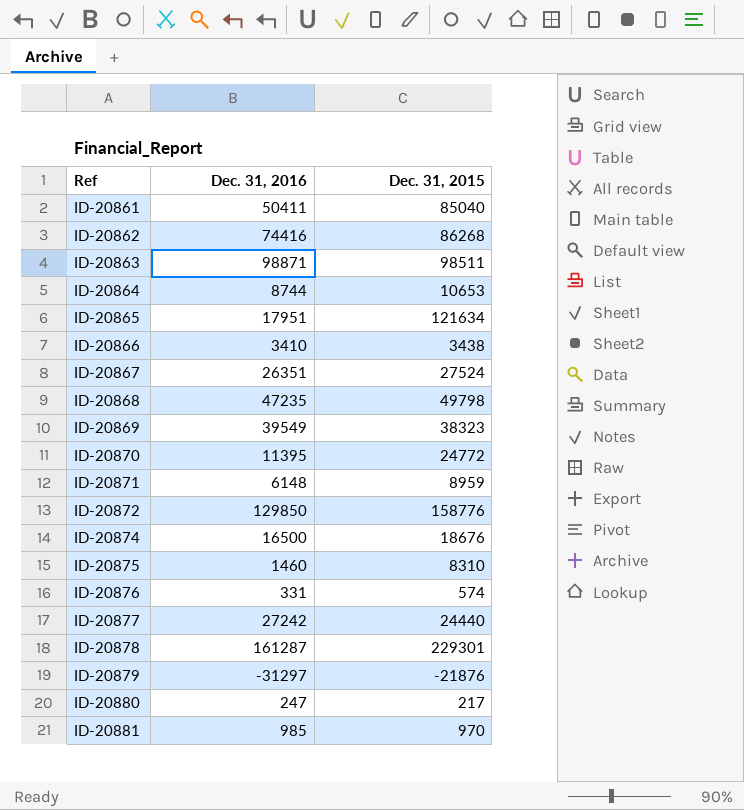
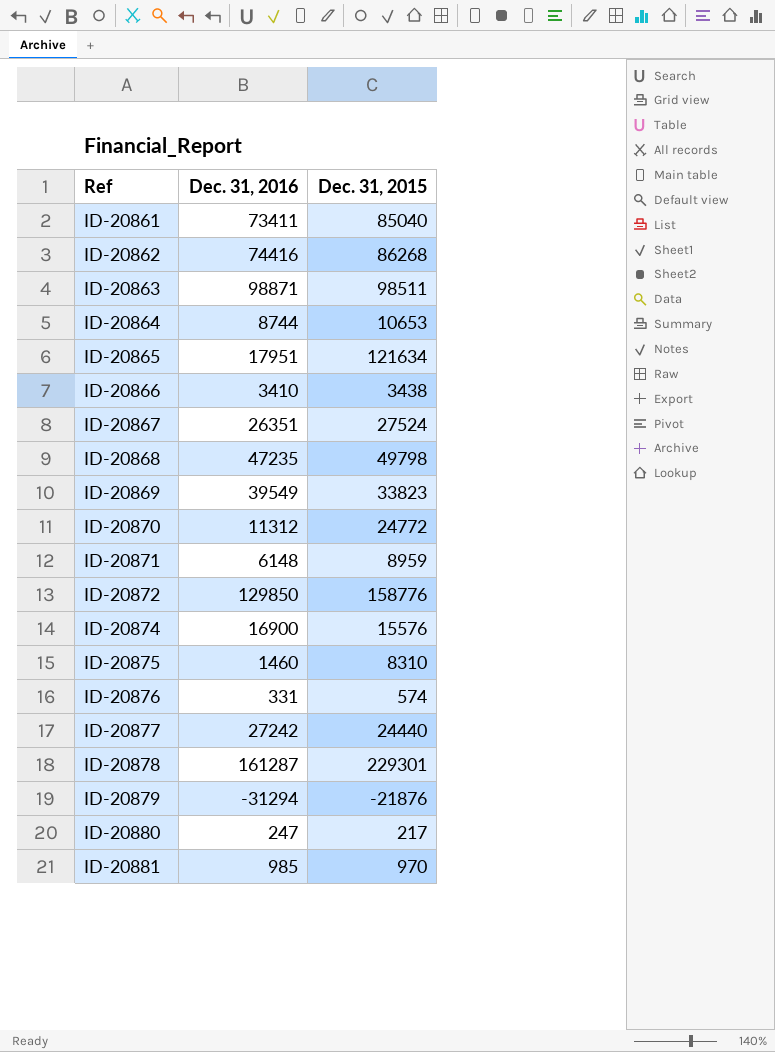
ID-20861 | Dec. 31, 2016: 50411 -> 73411
ID-20869 | Dec. 31, 2015: 38323 -> 33823
ID-20870 | Dec. 31, 2016: 11395 -> 11312
ID-20874 | Dec. 31, 2016: 16500 -> 16900
ID-20874 | Dec. 31, 2015: 18676 -> 15576
ID-20879 | Dec. 31, 2016: -31297 -> -31294

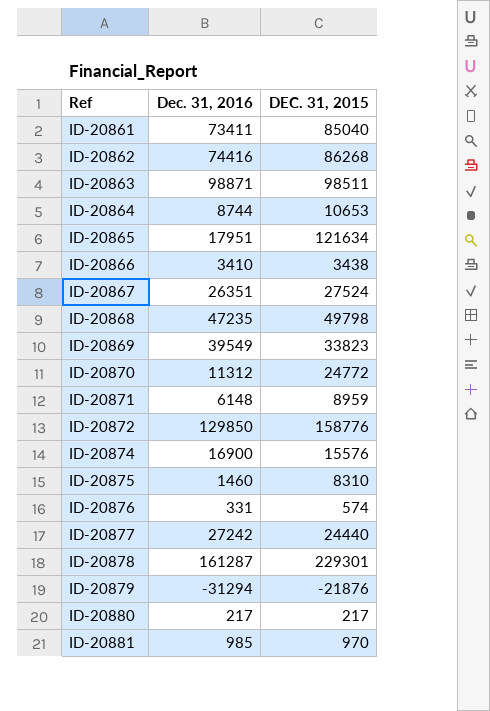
column name: Dec. 31, 2015 -> DEC. 31, 2015
ID-20880 | Dec. 31, 2016: 247 -> 217

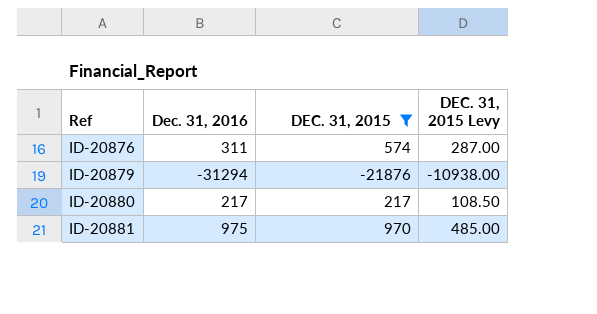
filter: none -> DEC. 31, 2015 <= 970
column DEC. 31, 2015 Levy | formula: none -> [DEC. 31, 2015] * 0.5
ID-20876 | Dec. 31, 2016: 331 -> 311
ID-20881 | Dec. 31, 2016: 985 -> 975

